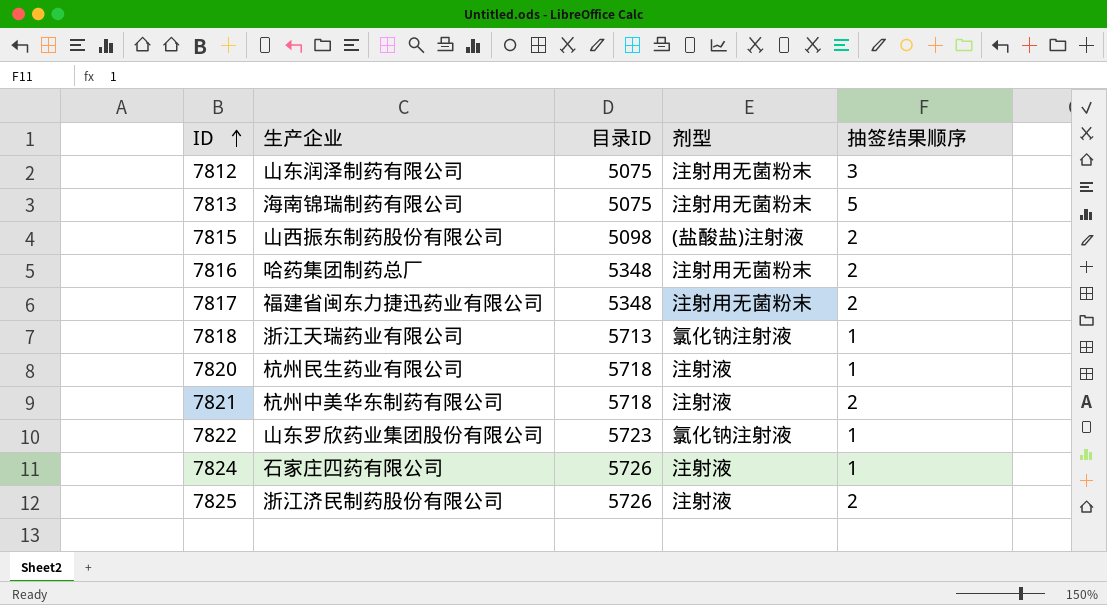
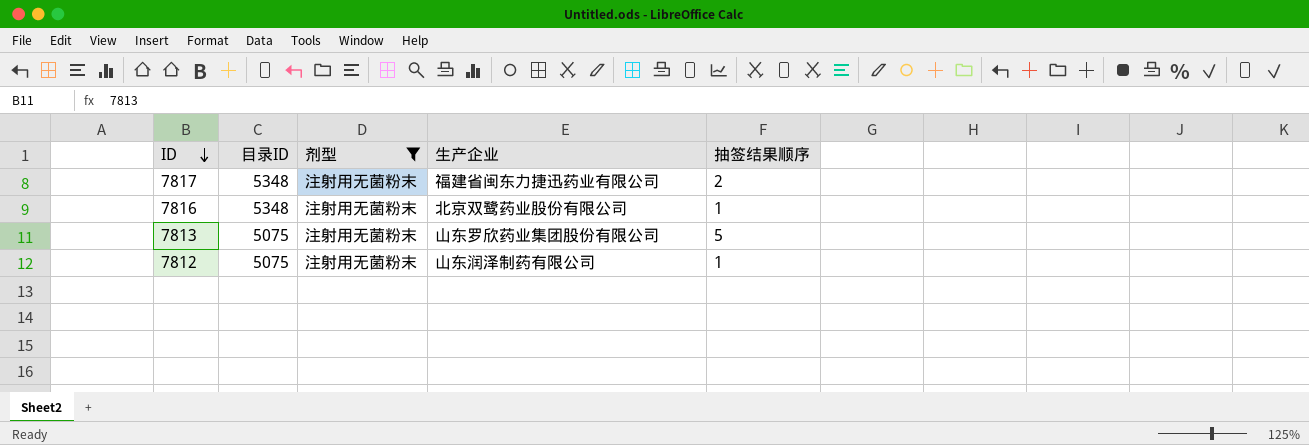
filter: none -> 剂型 = 注射用无菌粉末
row order: ID ascending -> ID descending
column 生产企业 | position: 2 -> 4
7816 | 生产企业: 哈药集团制药总厂 -> 北京双鹭药业股份有限公司
7816 | 抽签结果顺序: 2 -> 1
7813 | 生产企业: 海南锦瑞制药有限公司 -> 山东罗欣药业集团股份有限公司
7812 | 抽签结果顺序: 3 -> 1

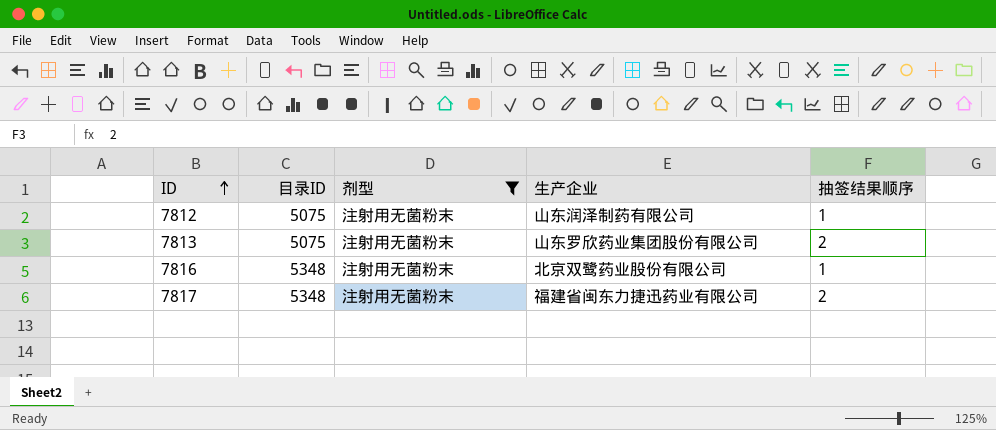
row order: ID descending -> ID ascending
7813 | 抽签结果顺序: 5 -> 2

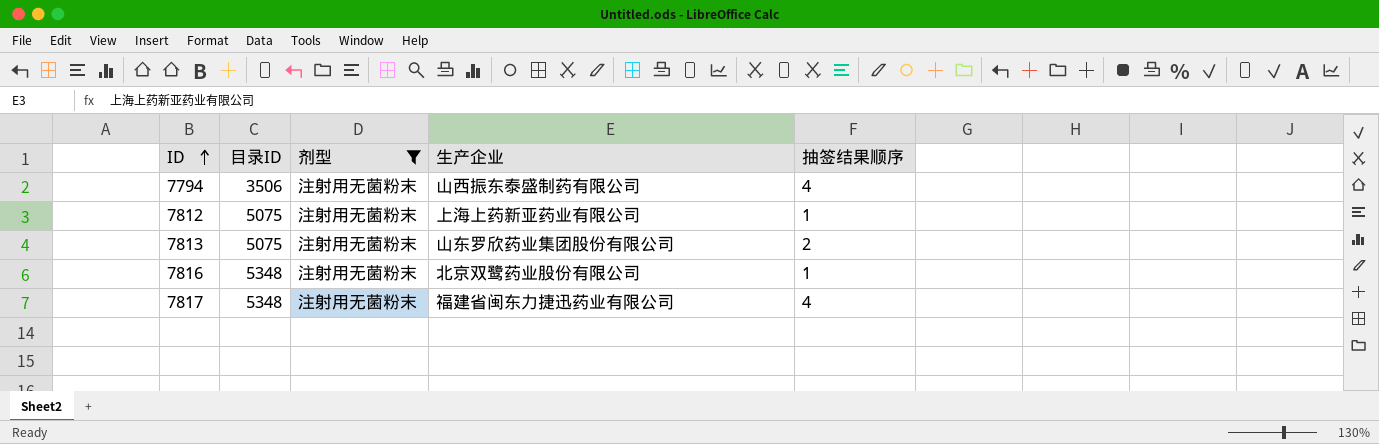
row 7794: none -> 3506 | 注射用无菌粉末 | 山西振东泰盛制药有限公司 | 4
7812 | 生产企业: 山东润泽制药有限公司 -> 上海上药新亚药业有限公司
7817 | 抽签结果顺序: 2 -> 4

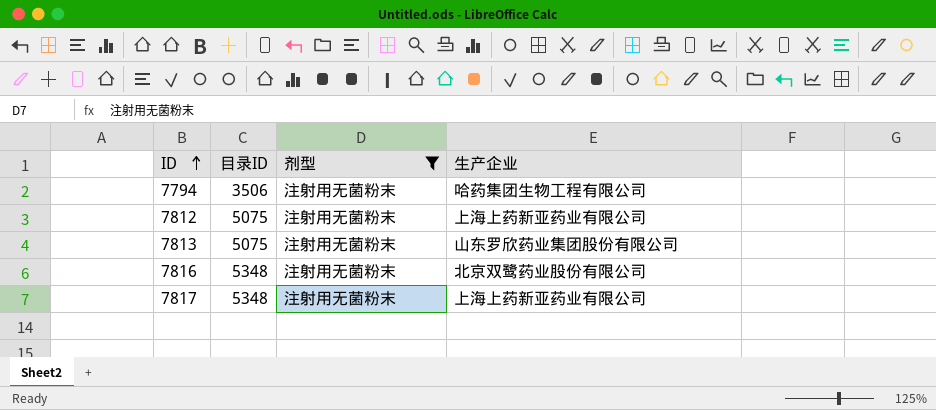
column 抽签结果顺序 | position: 5 -> none
7794 | 生产企业: 山西振东泰盛制药有限公司 -> 哈药集团生物工程有限公司
7817 | 生产企业: 福建省闽东力捷迅药业有限公司 -> 上海上药新亚药业有限公司

